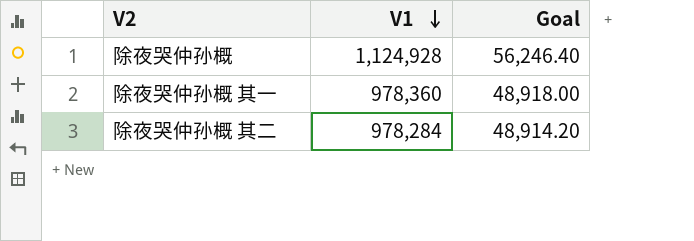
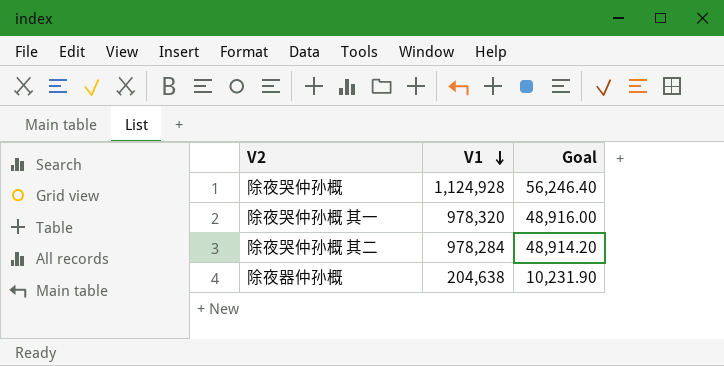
除夜哭仲孙概 其一 | V1: 978,360 -> 978,320
除夜哭仲孙概 其一 | Goal: 48,918.00 -> 48,916.00
row 除夜器仲孙概: none -> 204,638 | 10,231.90

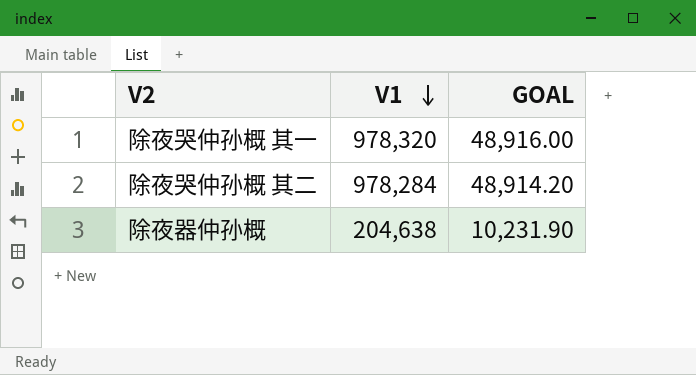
column name: Goal -> GOAL
row 除夜哭仲孙概: 1,124,928 | 56,246.40 -> none

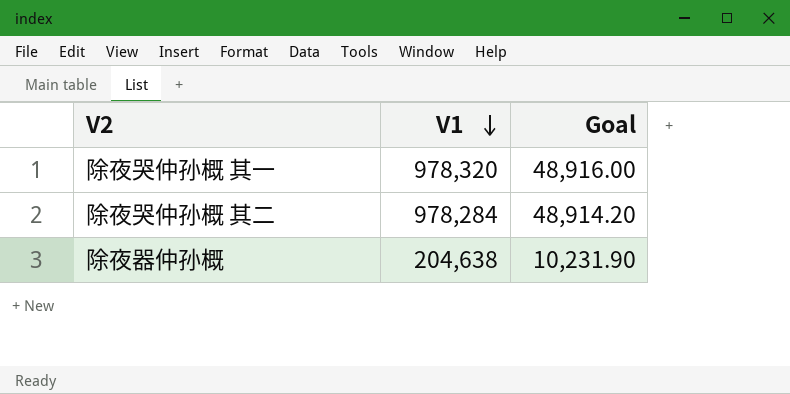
column name: GOAL -> Goal

